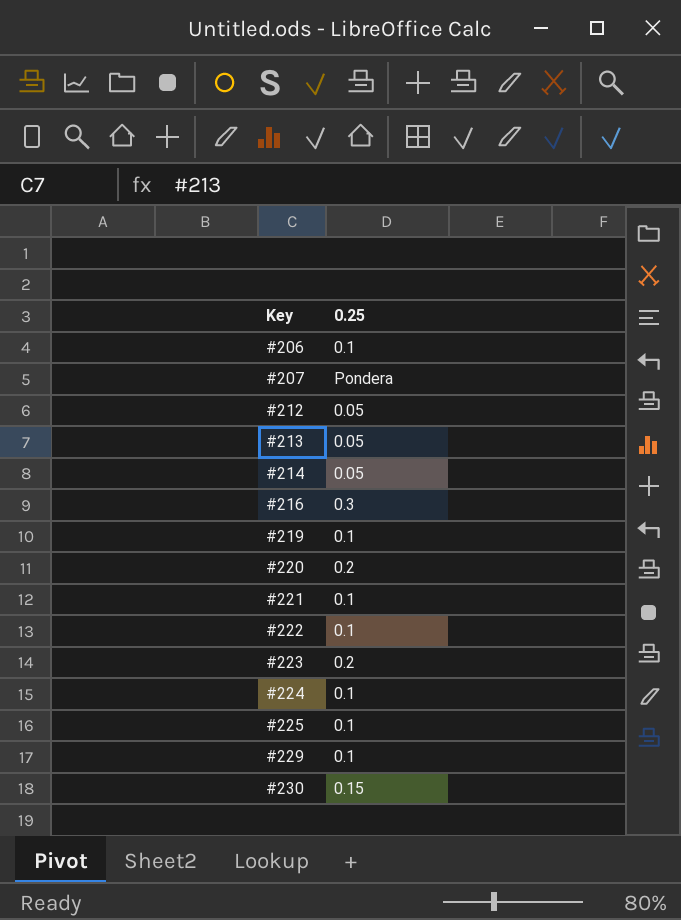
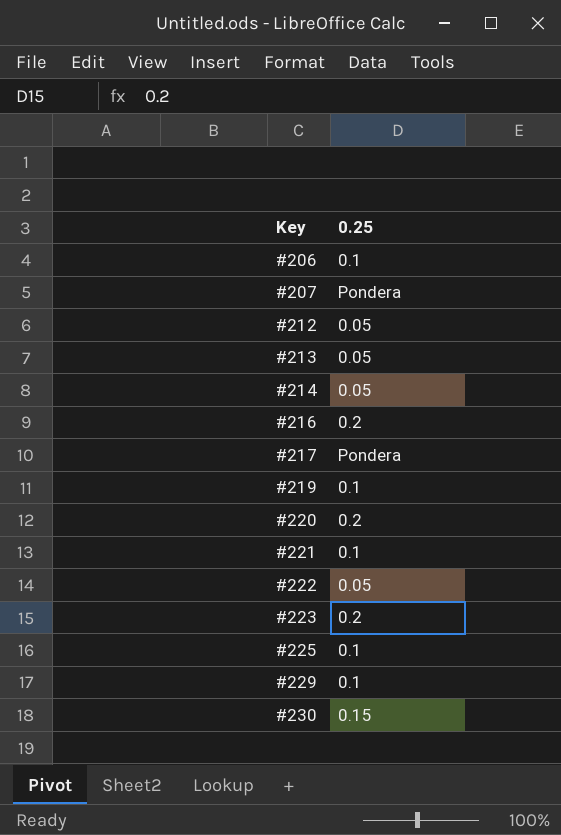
row #224: 0.1 -> none
#216 | 0.25: 0.3 -> 0.2
row #217: none -> Pondera
#222 | 0.25: 0.1 -> 0.05

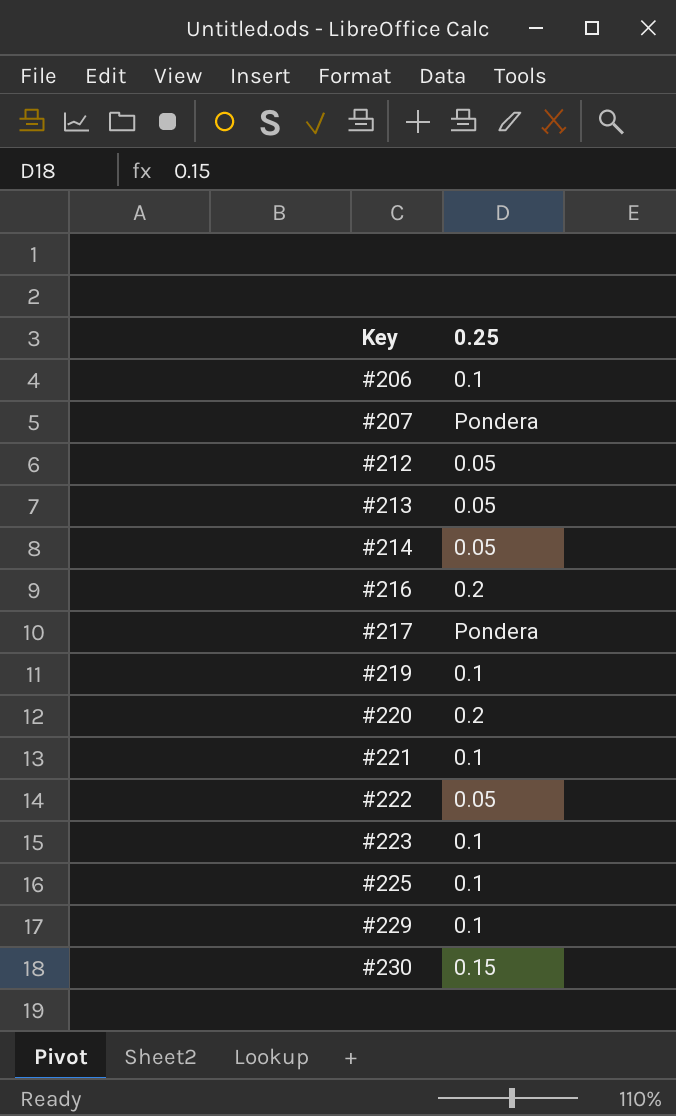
#223 | 0.25: 0.2 -> 0.1

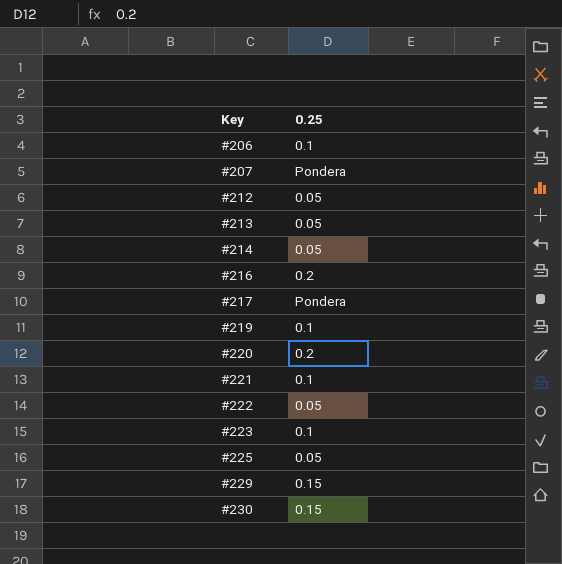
#225 | 0.25: 0.1 -> 0.05
#229 | 0.25: 0.1 -> 0.15

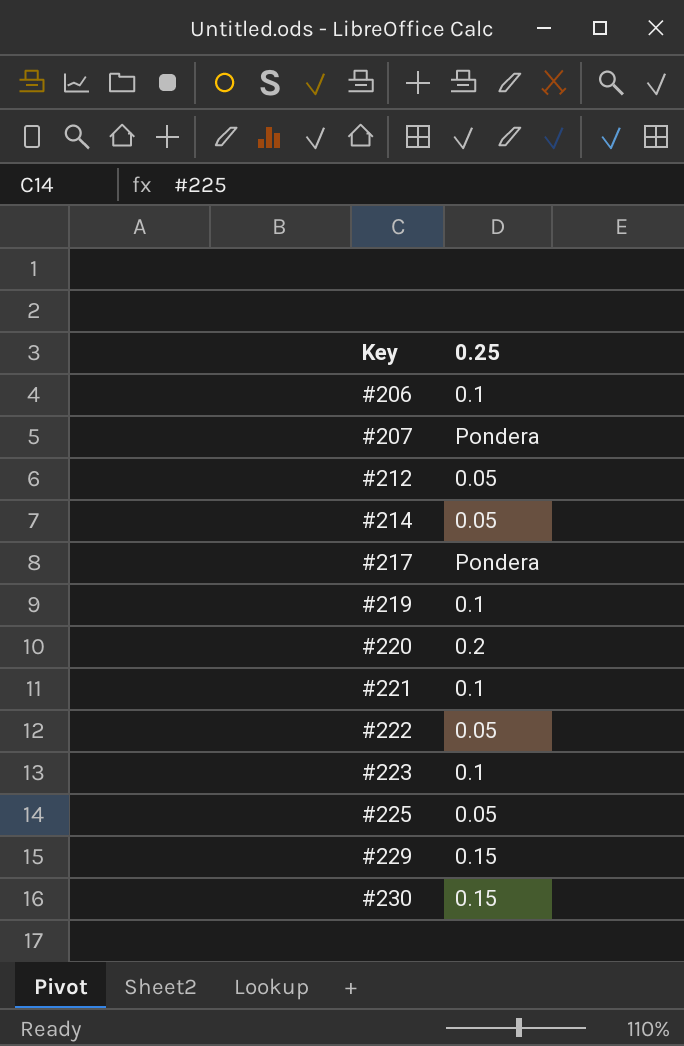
row #213: 0.05 -> none
row #216: 0.2 -> none

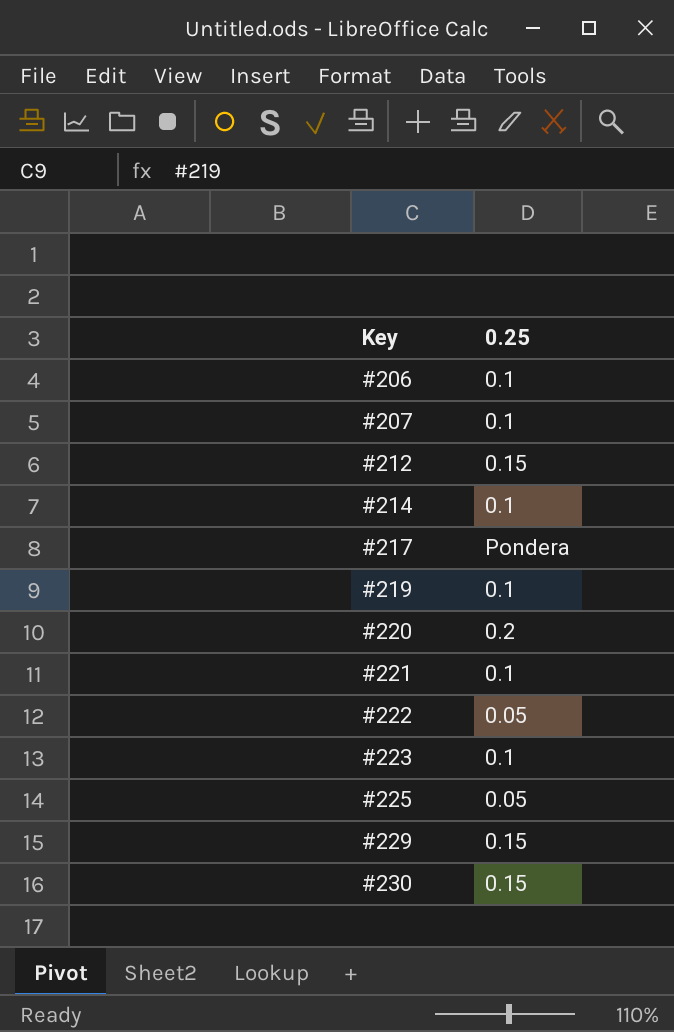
#207 | 0.25: Pondera -> 0.1
#212 | 0.25: 0.05 -> 0.15
#214 | 0.25: 0.05 -> 0.1

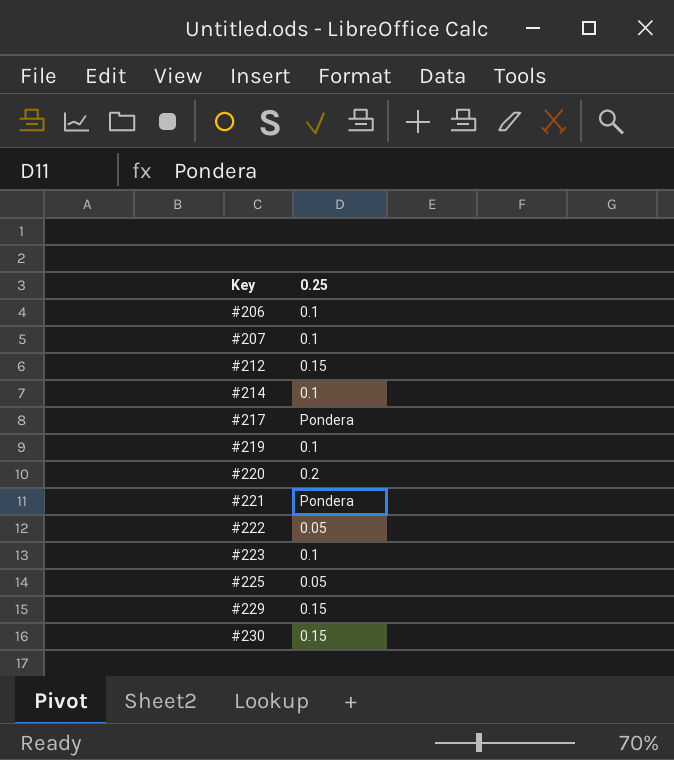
#221 | 0.25: 0.1 -> Pondera

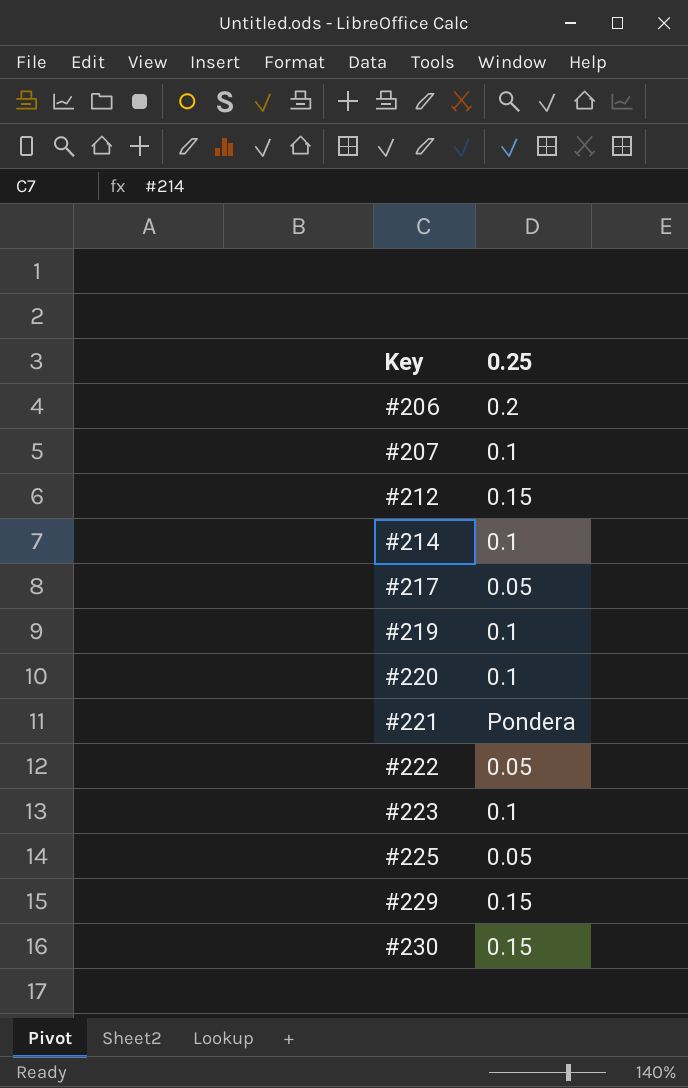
#206 | 0.25: 0.1 -> 0.2
#217 | 0.25: Pondera -> 0.05
#220 | 0.25: 0.2 -> 0.1

